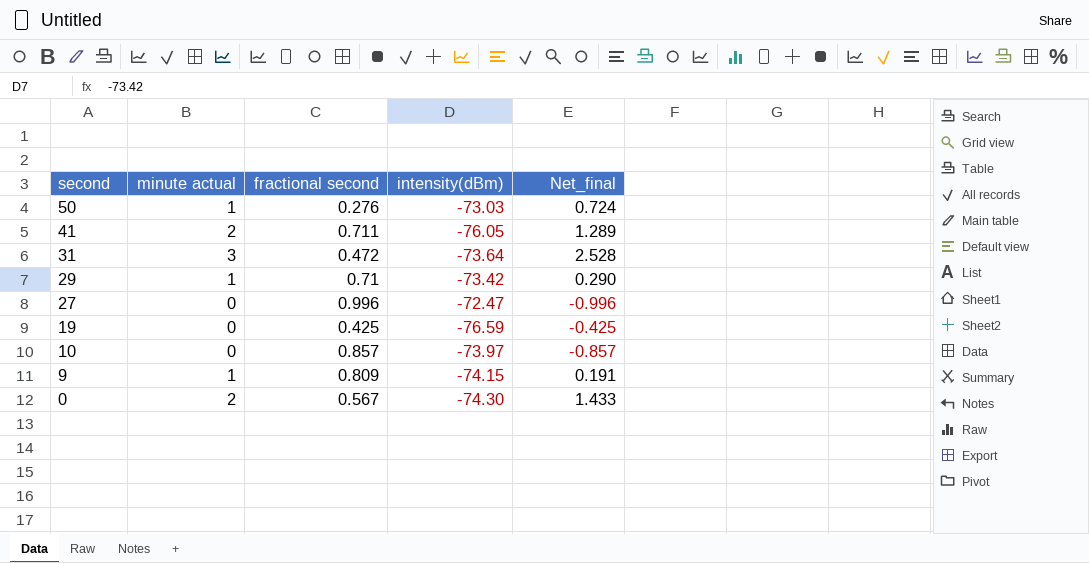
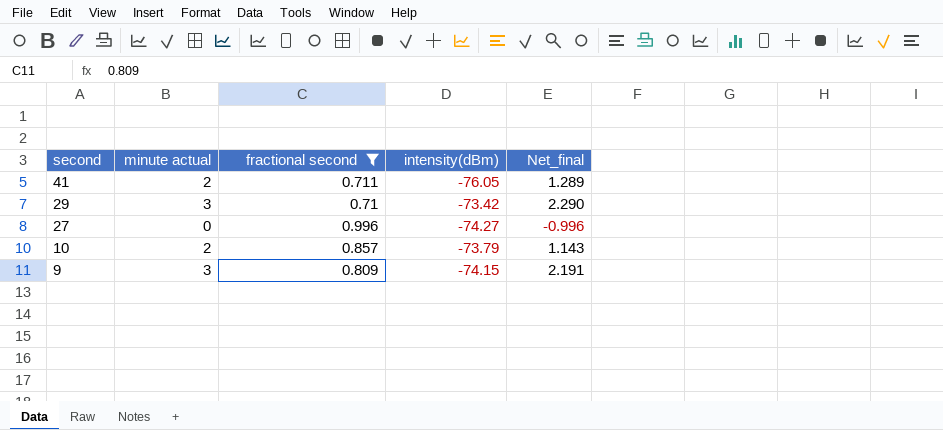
filter: none -> fractional second >= 0.71
29 | minute actual: 1 -> 3
29 | Net_final: 0.290 -> 2.290
27 | intensity(dBm): -72.47 -> -74.27
10 | minute actual: 0 -> 2
10 | intensity(dBm): -73.97 -> -73.79
10 | Net_final: -0.857 -> 1.143
9 | minute actual: 1 -> 3
9 | Net_final: 0.191 -> 2.191

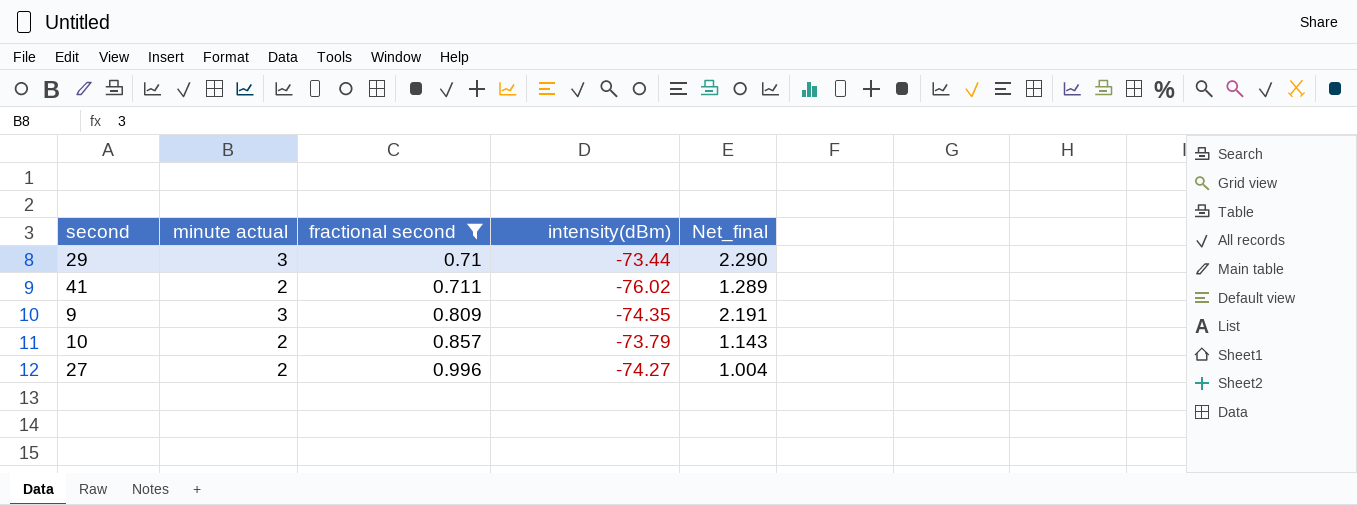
row order: second descending -> fractional second ascending
29 | intensity(dBm): -73.42 -> -73.44
41 | intensity(dBm): -76.05 -> -76.02
9 | intensity(dBm): -74.15 -> -74.35
27 | minute actual: 0 -> 2
27 | Net_final: -0.996 -> 1.004

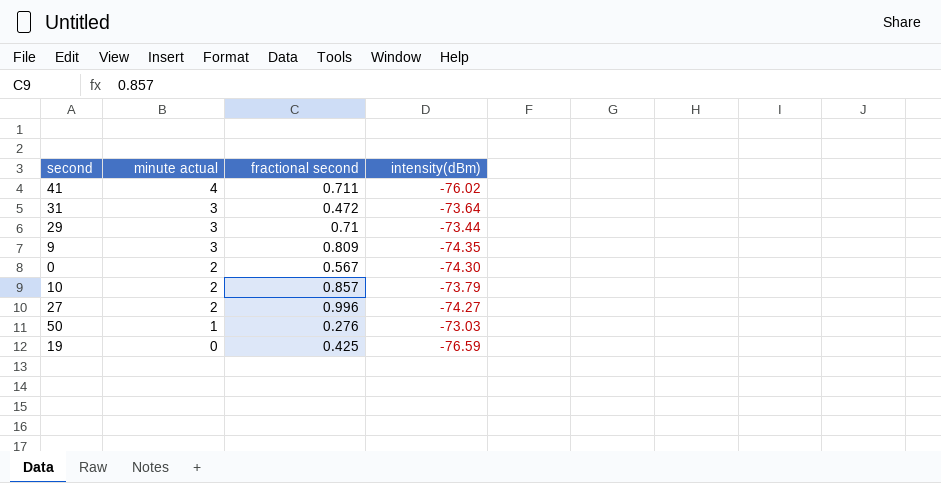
filter: fractional second >= 0.71 -> none
row order: fractional second ascending -> minute actual descending
column Net_final | formula: [minute actual] - [fractional second] -> none
41 | minute actual: 2 -> 4

